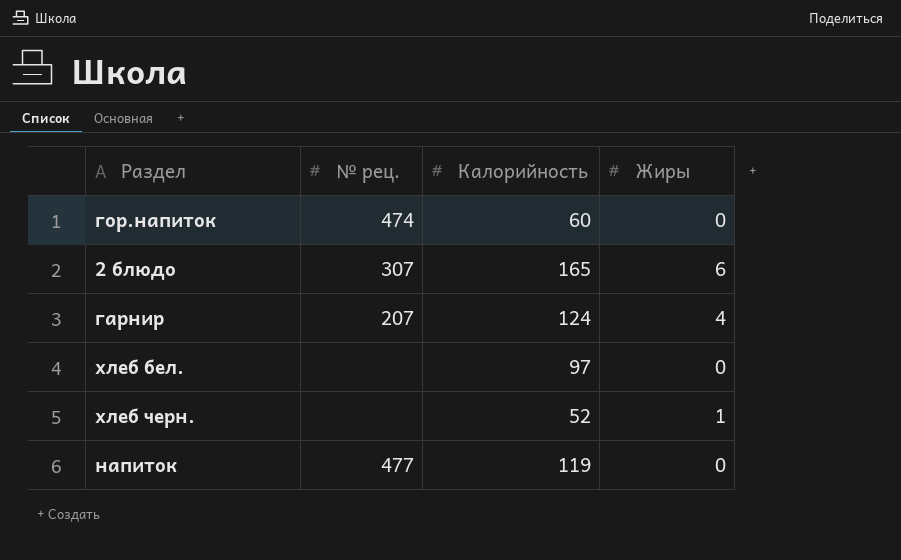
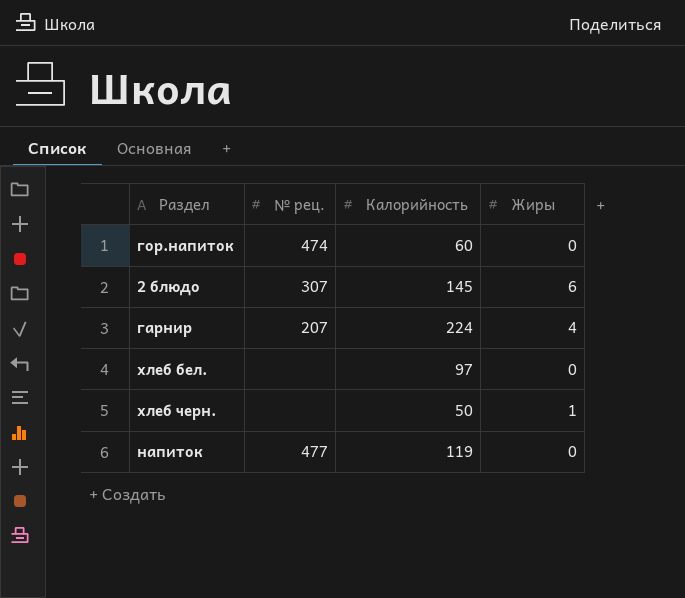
2 блюдо | Калорийность: 165 -> 145
гарнир | Калорийность: 124 -> 224
хлеб черн. | Калорийность: 52 -> 50

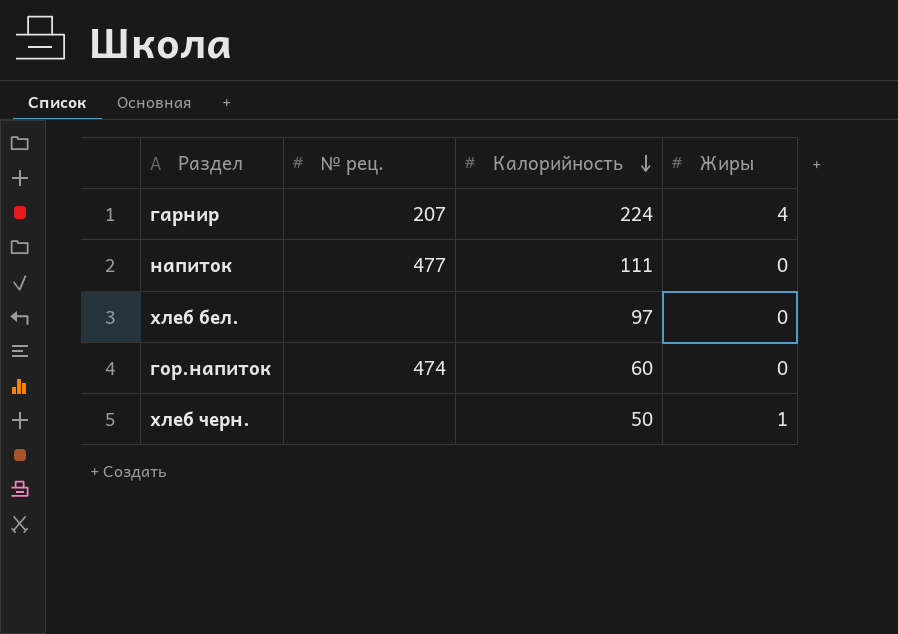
row order: none -> Калорийность descending
row 2 блюдо: 307 | 145 | 6 -> none
напиток | Калорийность: 119 -> 111

